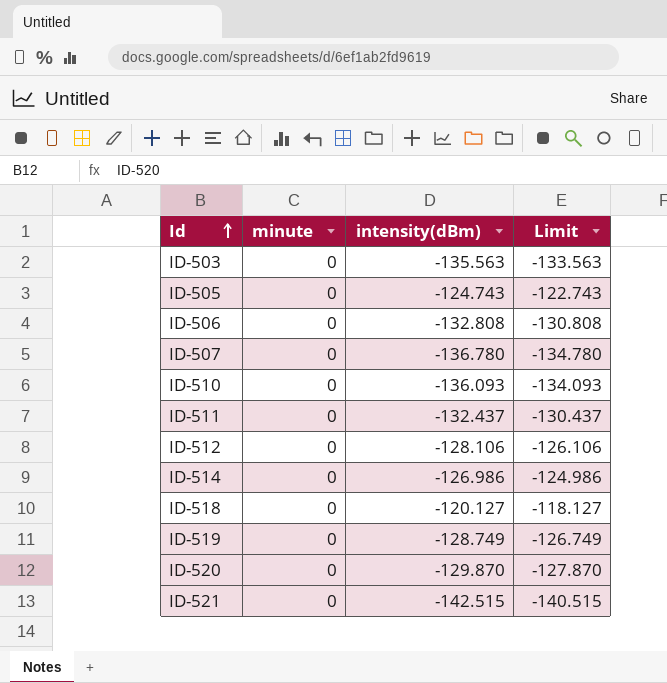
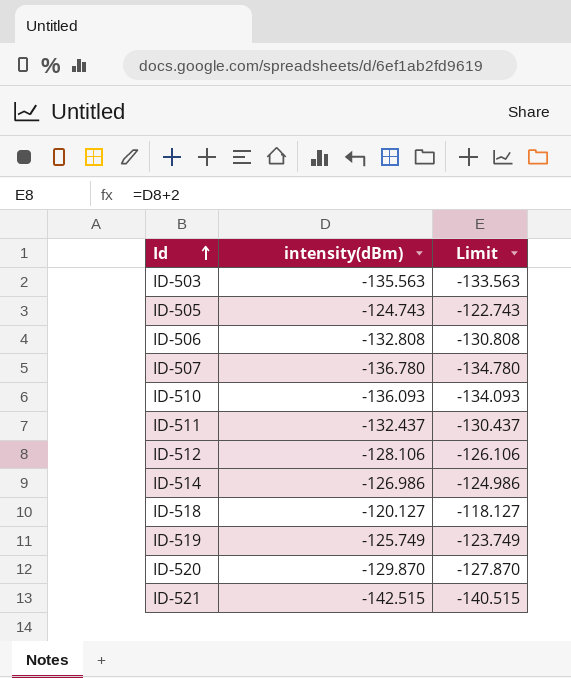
column minute | position: 2 -> none
ID-519 | intensity(dBm): -128.749 -> -125.749
ID-519 | Limit: -126.749 -> -123.749

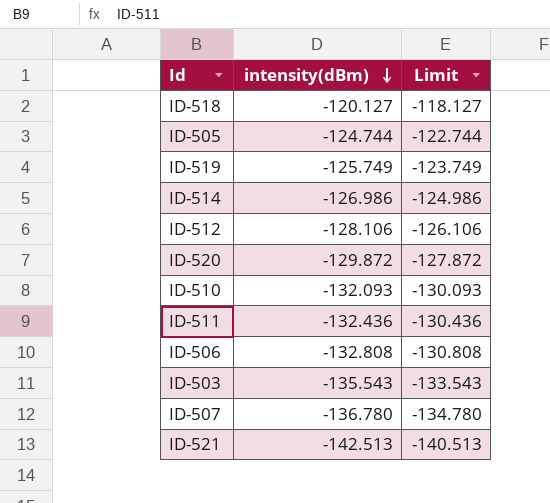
row order: Id ascending -> intensity(dBm) descending
ID-505 | intensity(dBm): -124.743 -> -124.744
ID-505 | Limit: -122.743 -> -122.744
ID-520 | intensity(dBm): -129.870 -> -129.872
ID-520 | Limit: -127.870 -> -127.872
ID-510 | intensity(dBm): -136.093 -> -132.093
ID-510 | Limit: -134.093 -> -130.093
ID-511 | intensity(dBm): -132.437 -> -132.436
ID-511 | Limit: -130.437 -> -130.436
ID-503 | intensity(dBm): -135.563 -> -135.543
ID-503 | Limit: -133.563 -> -133.543
ID-521 | intensity(dBm): -142.515 -> -142.513
ID-521 | Limit: -140.515 -> -140.513

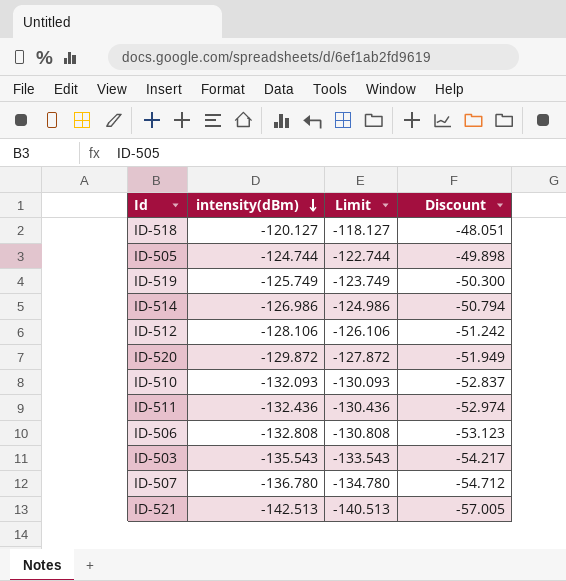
column Discount | formula: none -> [intensity(dBm)] * 0.4

